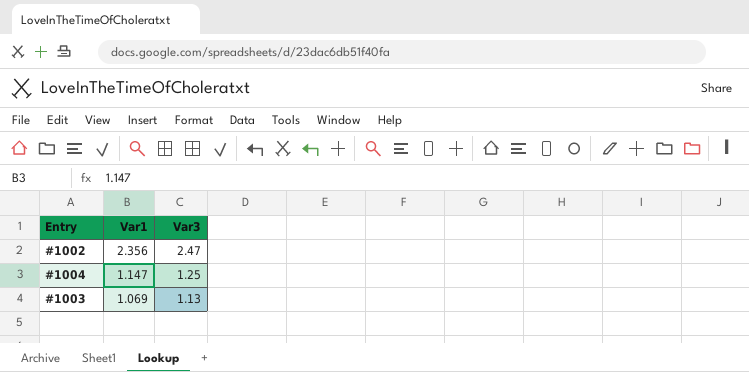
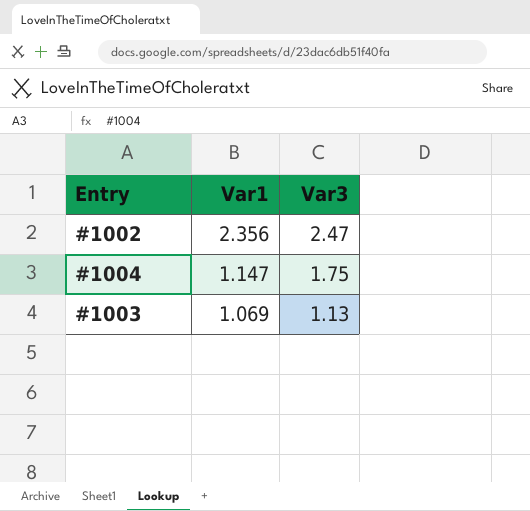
#1004 | Var3: 1.25 -> 1.75

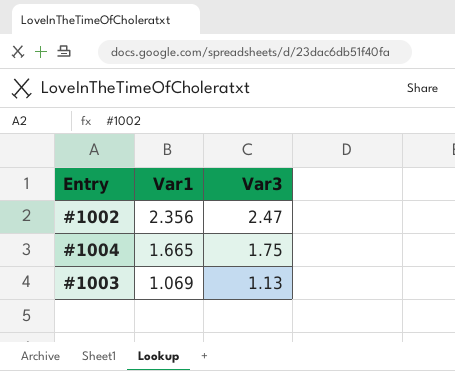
#1004 | Var1: 1.147 -> 1.665

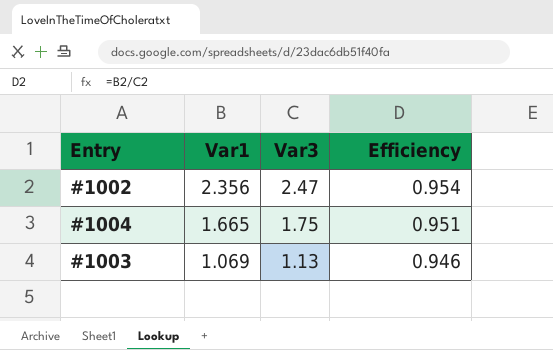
column Efficiency | formula: none -> [Var1] / [Var3]

